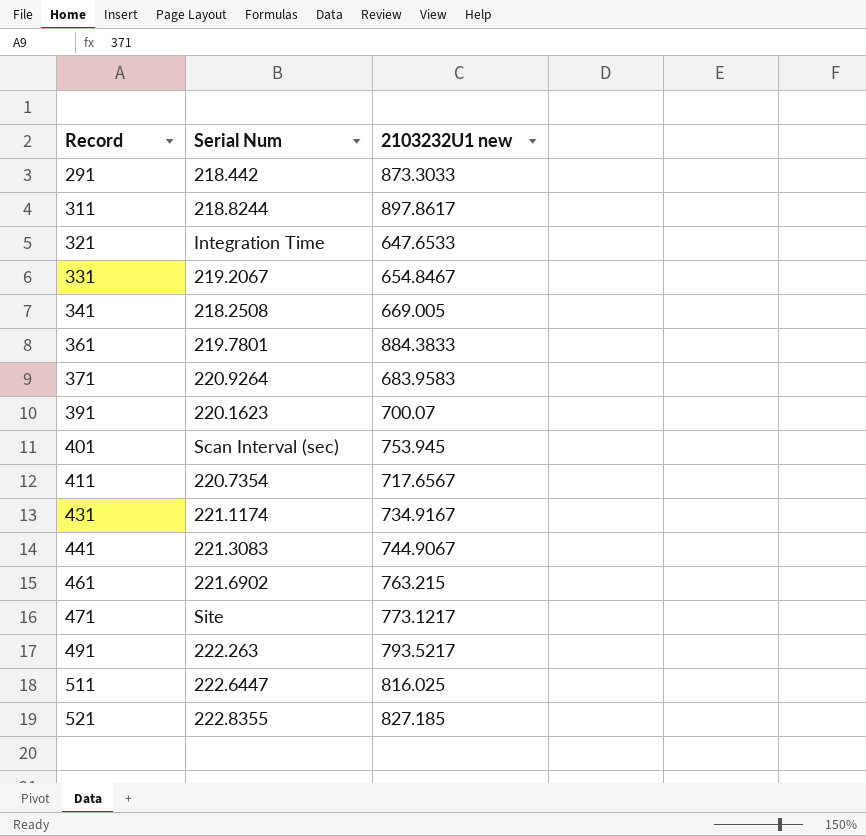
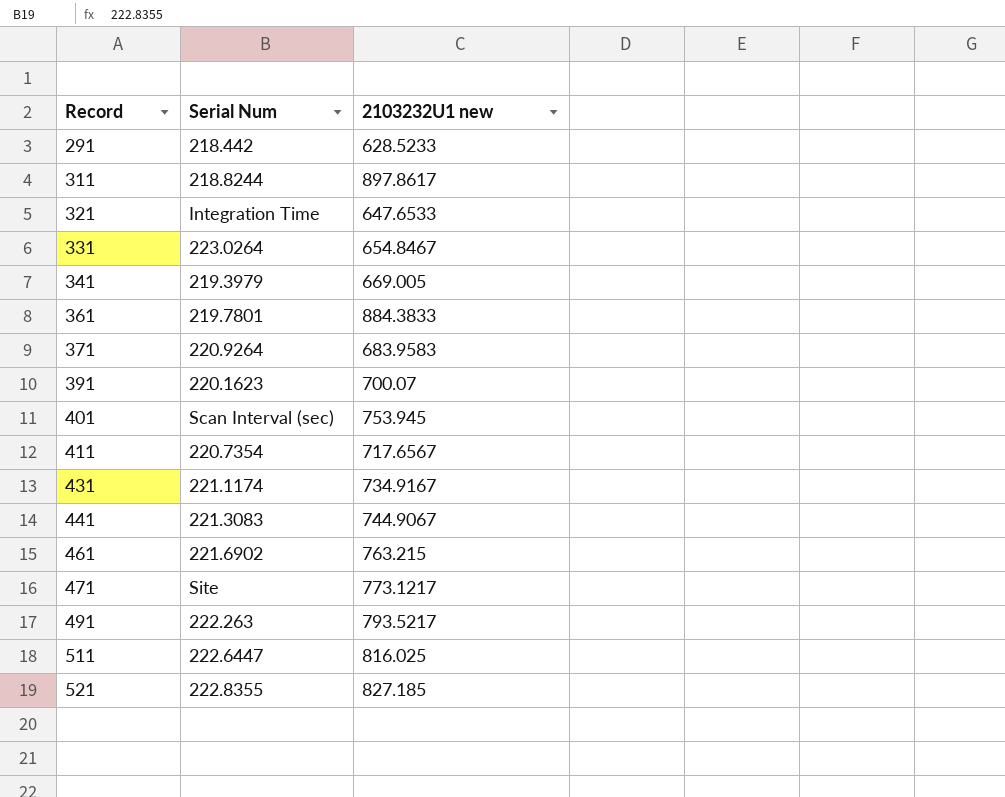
291 | 2103232U1 new: 873.3033 -> 628.5233
331 | Serial Num: 219.2067 -> 223.0264
341 | Serial Num: 218.2508 -> 219.3979

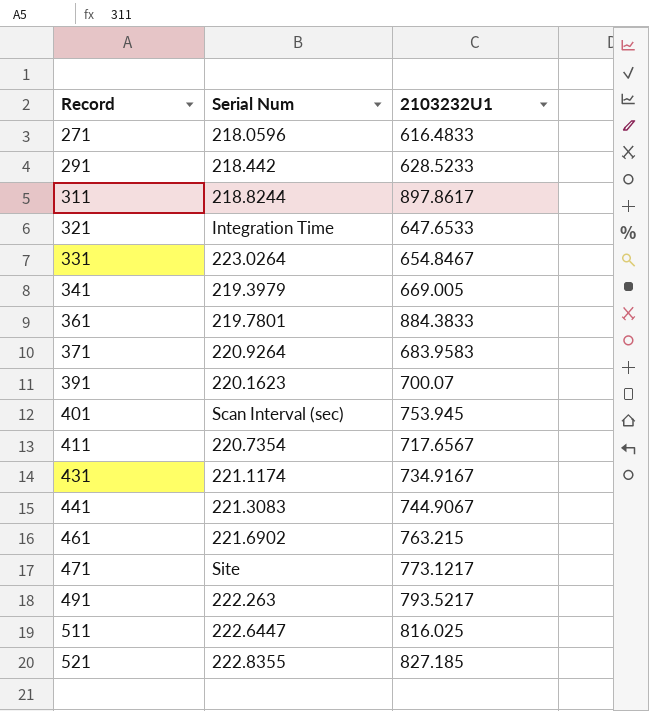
column name: 2103232U1 new -> 2103232U1
row 271: none -> 218.0596 | 616.4833

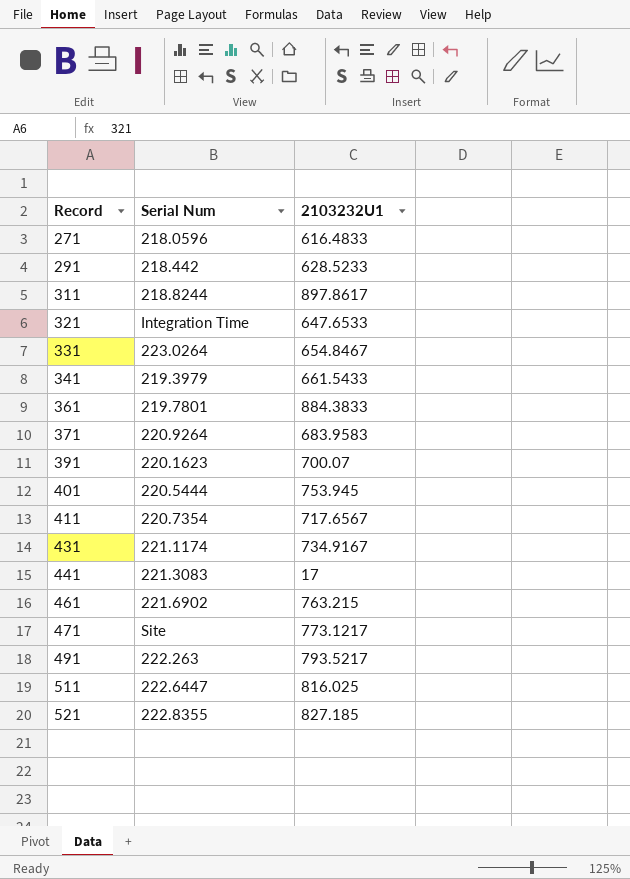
341 | 2103232U1: 669.005 -> 661.5433
401 | Serial Num: Scan Interval (sec) -> 220.5444
441 | 2103232U1: 744.9067 -> 17

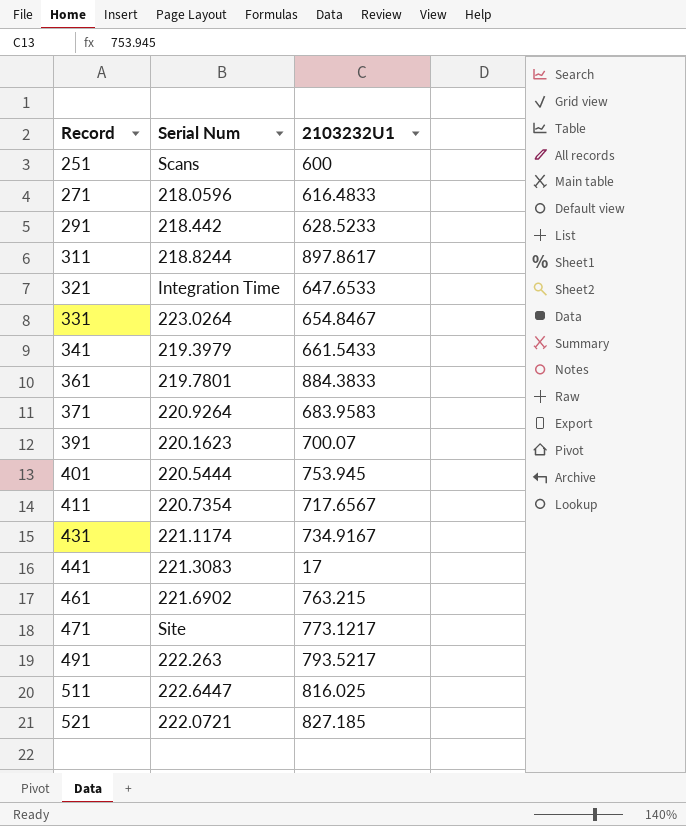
row 251: none -> Scans | 600
521 | Serial Num: 222.8355 -> 222.0721

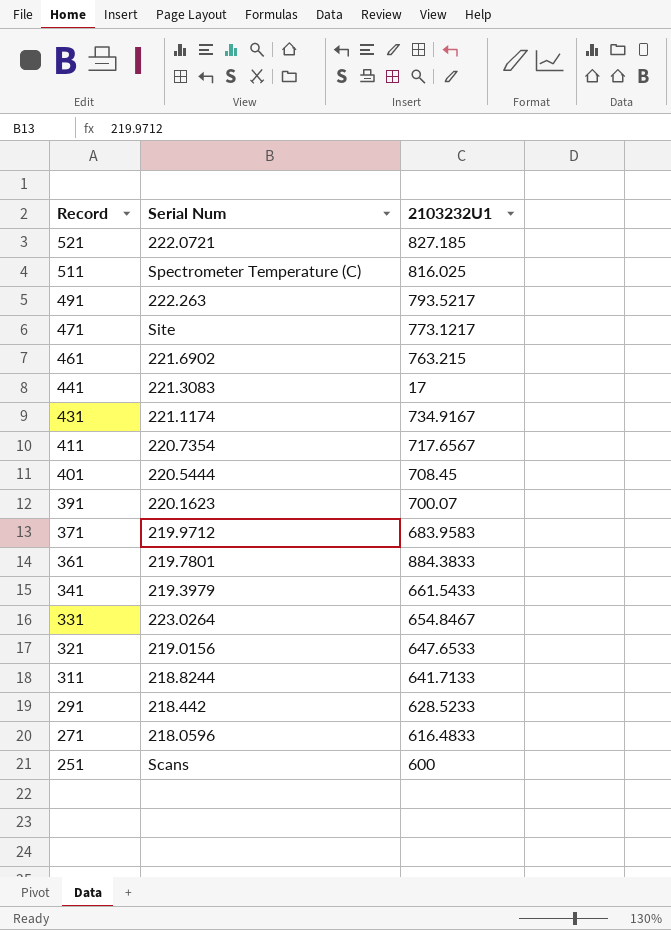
row order: Record ascending -> Record descending
511 | Serial Num: 222.6447 -> Spectrometer Temperature (C)
401 | 2103232U1: 753.945 -> 708.45
371 | Serial Num: 220.9264 -> 219.9712
321 | Serial Num: Integration Time -> 219.0156
311 | 2103232U1: 897.8617 -> 641.7133

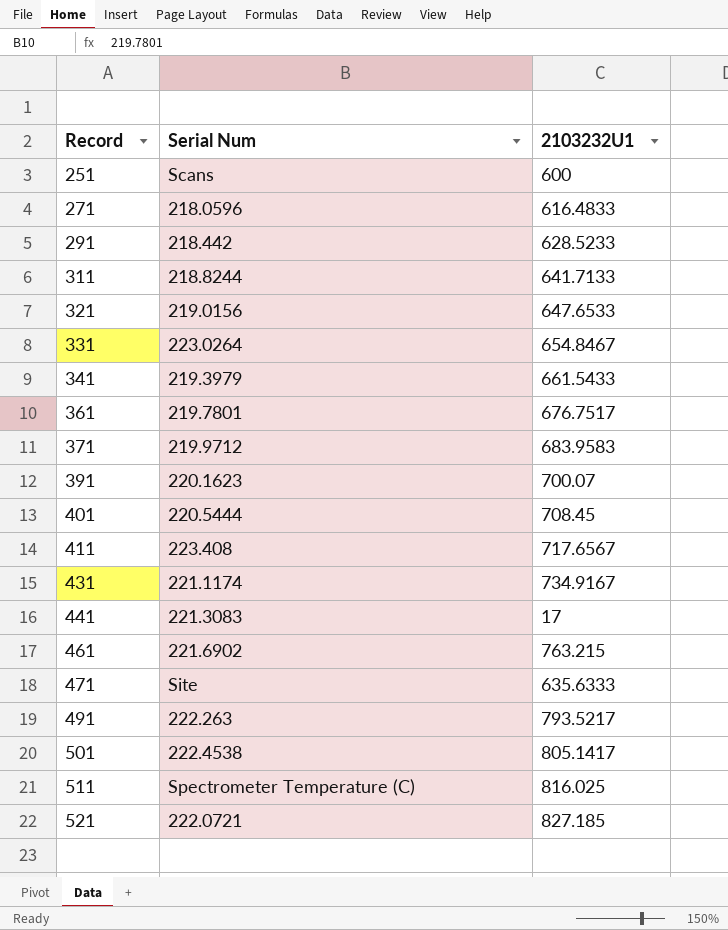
row order: Record descending -> Record ascending
361 | 2103232U1: 884.3833 -> 676.7517
411 | Serial Num: 220.7354 -> 223.408
471 | 2103232U1: 773.1217 -> 635.6333
row 501: none -> 222.4538 | 805.1417

